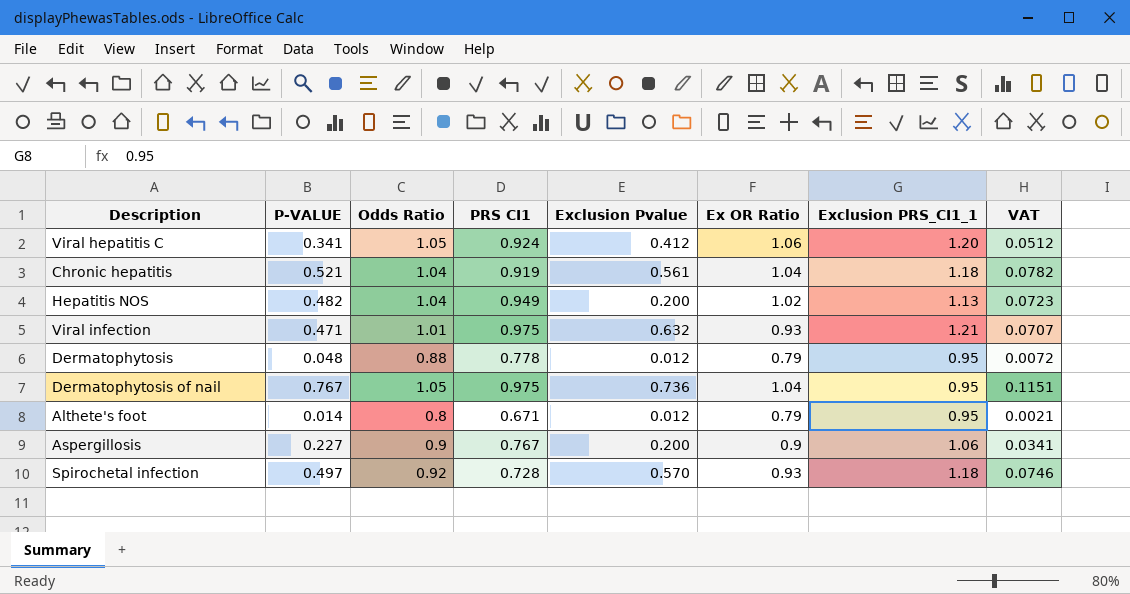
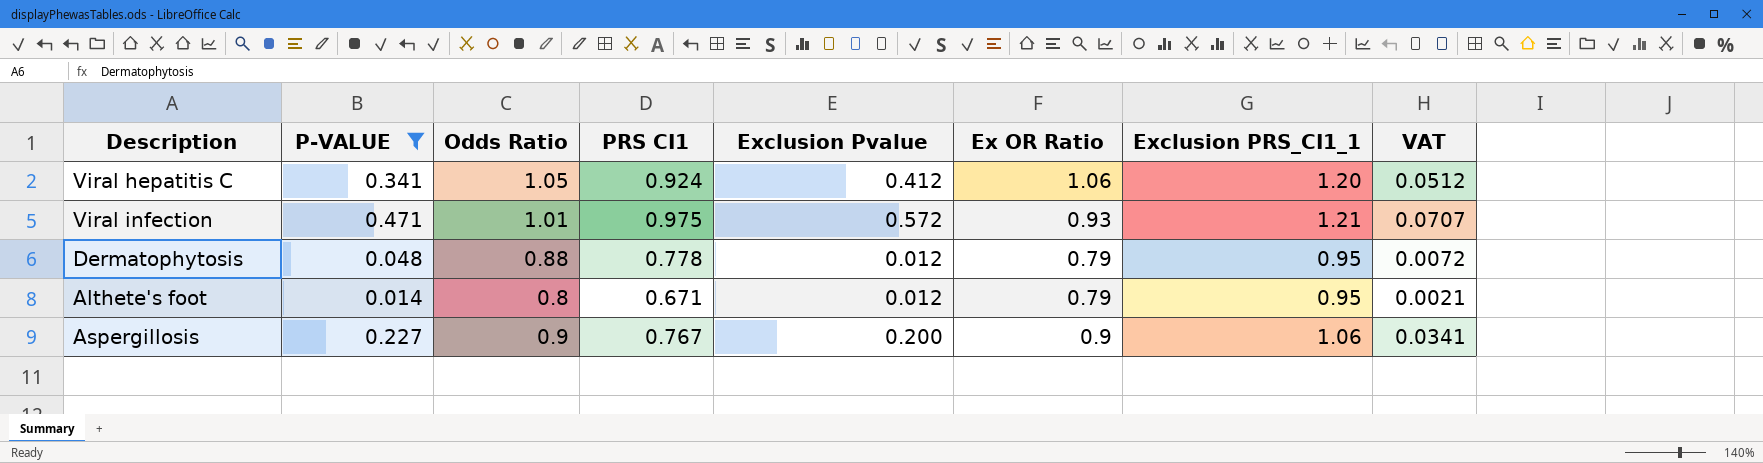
filter: none -> P-VALUE <= 0.471
Viral infection | Exclusion Pvalue: 0.632 -> 0.572

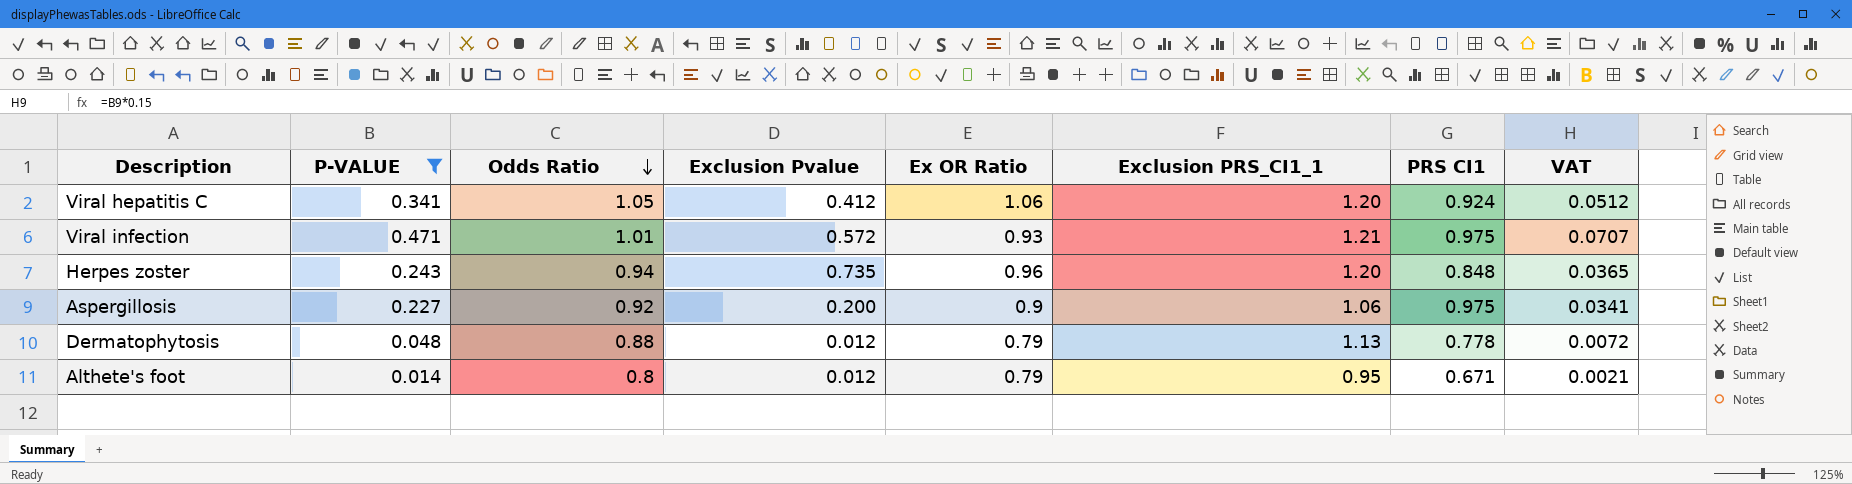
row order: none -> Odds Ratio descending
column PRS CI1 | position: 4 -> 7
row Herpes zoster: none -> 0.243 | 0.94 | 0.735 | 0.96 | 1.20 | 0.848 | 0.0365
Aspergillosis | Odds Ratio: 0.9 -> 0.92
Aspergillosis | PRS CI1: 0.767 -> 0.975
Dermatophytosis | Exclusion PRS_CI1_1: 0.95 -> 1.13

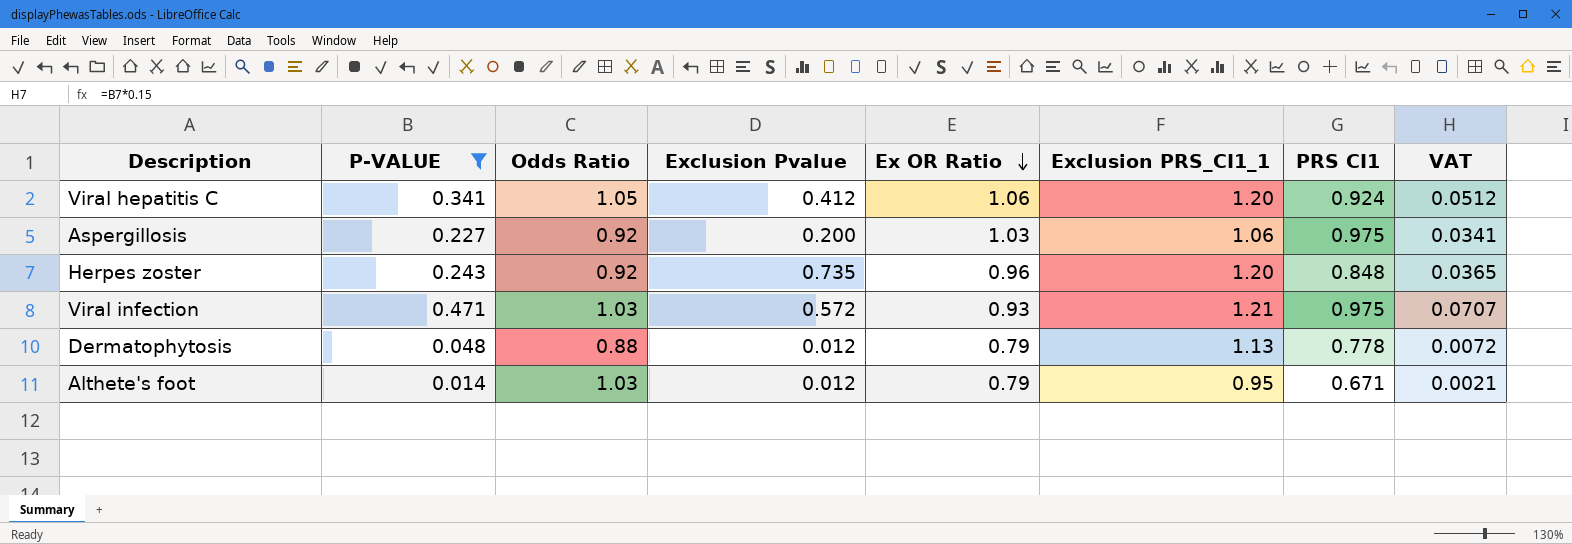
row order: Odds Ratio descending -> Ex OR Ratio descending
Aspergillosis | Ex OR Ratio: 0.9 -> 1.03
Herpes zoster | Odds Ratio: 0.94 -> 0.92
Viral infection | Odds Ratio: 1.01 -> 1.03
Althete's foot | Odds Ratio: 0.8 -> 1.03

